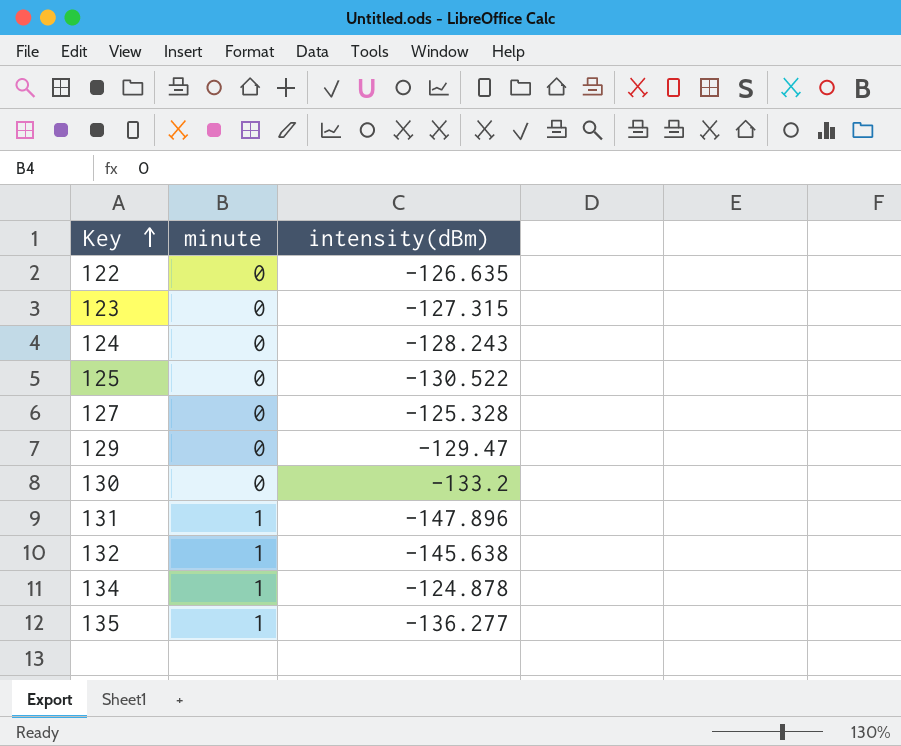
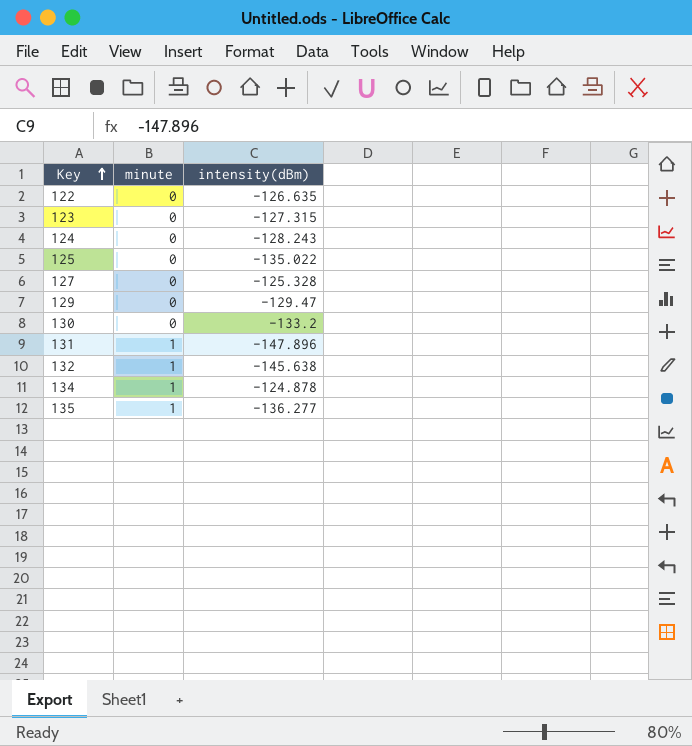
125 | intensity(dBm): -130.522 -> -135.022

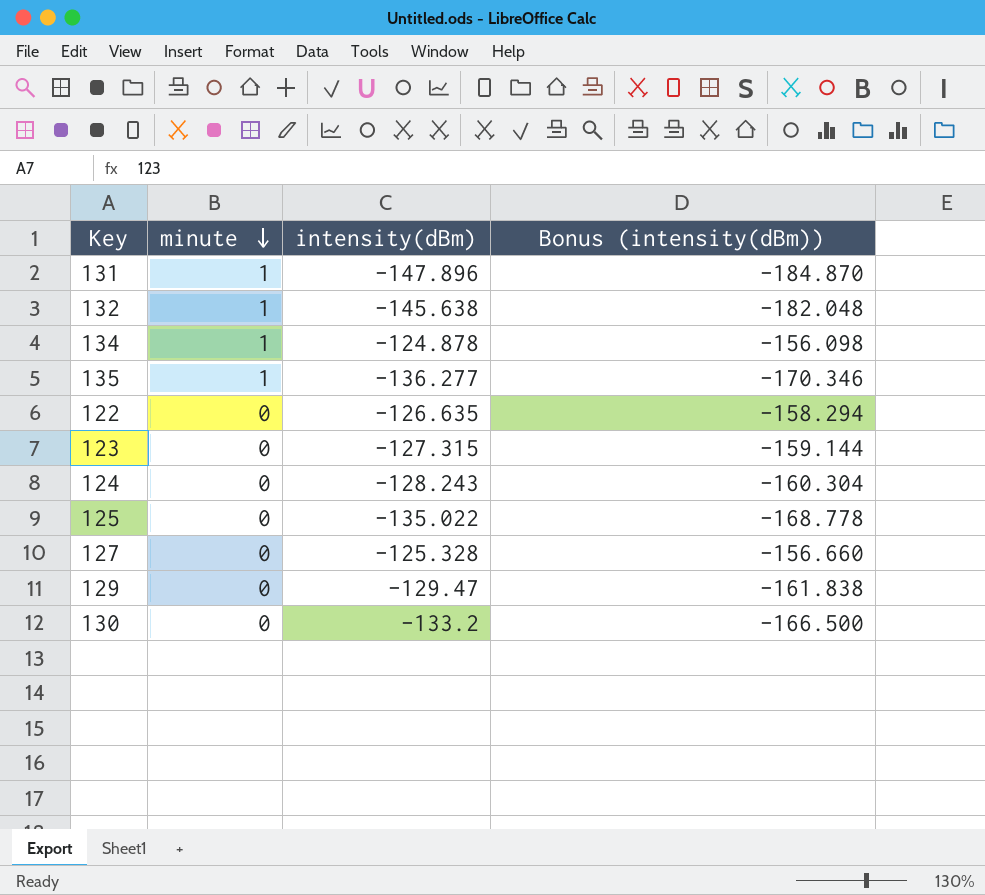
row order: Key ascending -> minute descending
column Bonus (intensity(dBm)) | formula: none -> [intensity(dBm)] * 1.25

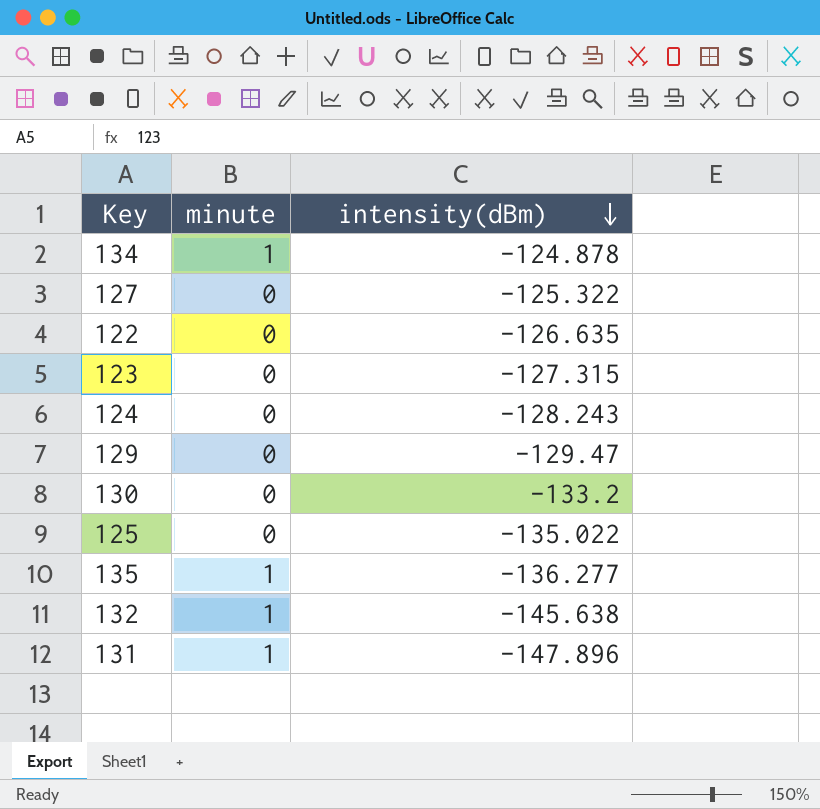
row order: minute descending -> intensity(dBm) descending
column Bonus (intensity(dBm)) | formula: [intensity(dBm)] * 1.25 -> none
127 | intensity(dBm): -125.328 -> -125.322

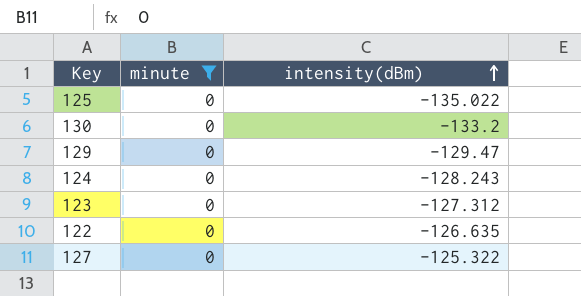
filter: none -> minute = 0
row order: intensity(dBm) descending -> intensity(dBm) ascending
123 | intensity(dBm): -127.315 -> -127.312

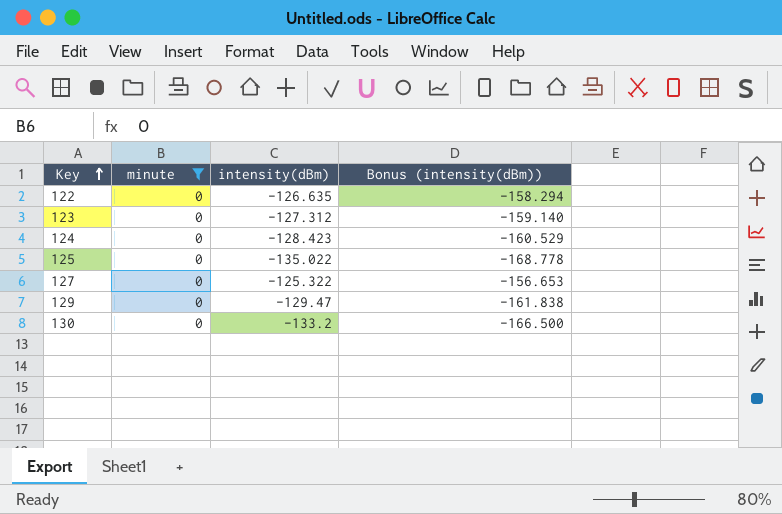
row order: intensity(dBm) ascending -> Key ascending
column Bonus (intensity(dBm)) | formula: none -> [intensity(dBm)] * 1.25
124 | intensity(dBm): -128.243 -> -128.423

